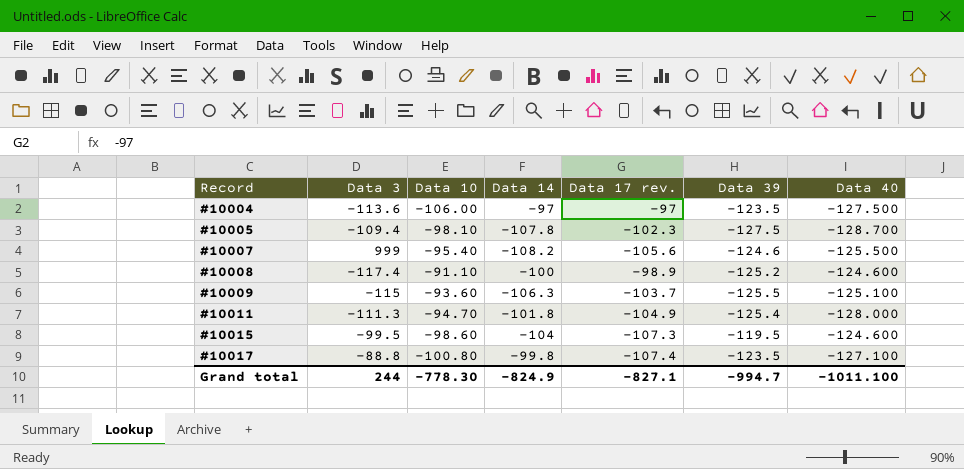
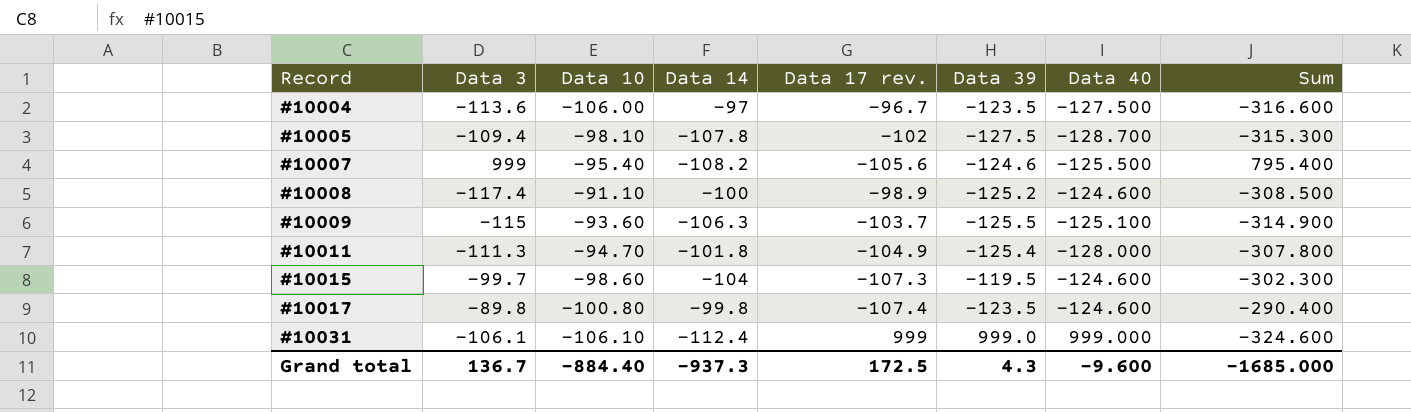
column Sum | formula: none -> [Data 3] + [Data 10] + [Data 14]
#10004 | Data 17 rev.: -97 -> -96.7
#10005 | Data 17 rev.: -102.3 -> -102
#10015 | Data 3: -99.5 -> -99.7
#10017 | Data 3: -88.8 -> -89.8
#10017 | Data 40: -127.100 -> -124.600
row #10031: none -> -106.1 | -106.10 | -112.4 | 999 | 999.0 | 999.000 | -324.600
Grand total | Data 3: 244 -> 136.7
Grand total | Data 10: -778.30 -> -884.40
Grand total | Data 14: -824.9 -> -937.3
Grand total | Data 17 rev.: -827.1 -> 172.5
Grand total | Data 39: -994.7 -> 4.3
Grand total | Data 40: -1011.100 -> -9.600

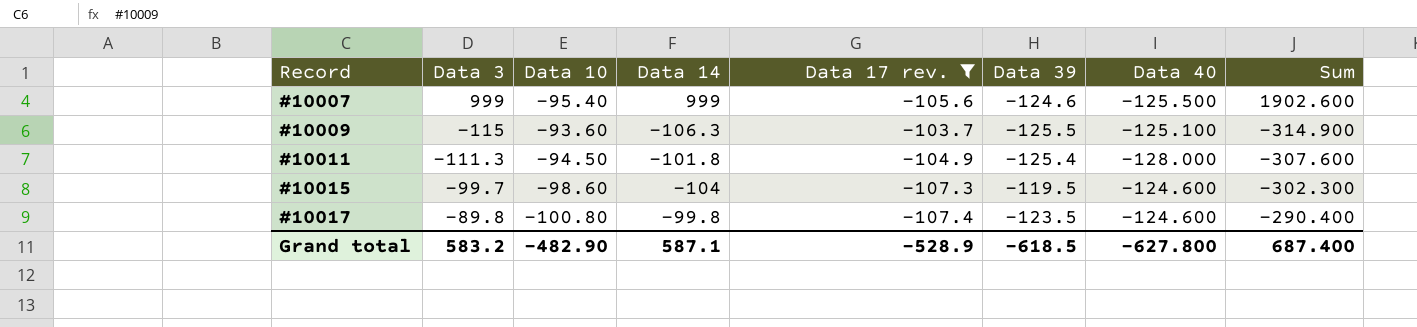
filter: none -> Data 17 rev. <= -103.7
#10007 | Data 14: -108.2 -> 999
#10007 | Sum: 795.400 -> 1902.600
#10011 | Data 10: -94.70 -> -94.50
#10011 | Sum: -307.800 -> -307.600
Grand total | Data 3: 136.7 -> 583.2
Grand total | Data 10: -884.40 -> -482.90
Grand total | Data 14: -937.3 -> 587.1
Grand total | Data 17 rev.: 172.5 -> -528.9
Grand total | Data 39: 4.3 -> -618.5
Grand total | Data 40: -9.600 -> -627.800
Grand total | Sum: -1685.000 -> 687.400

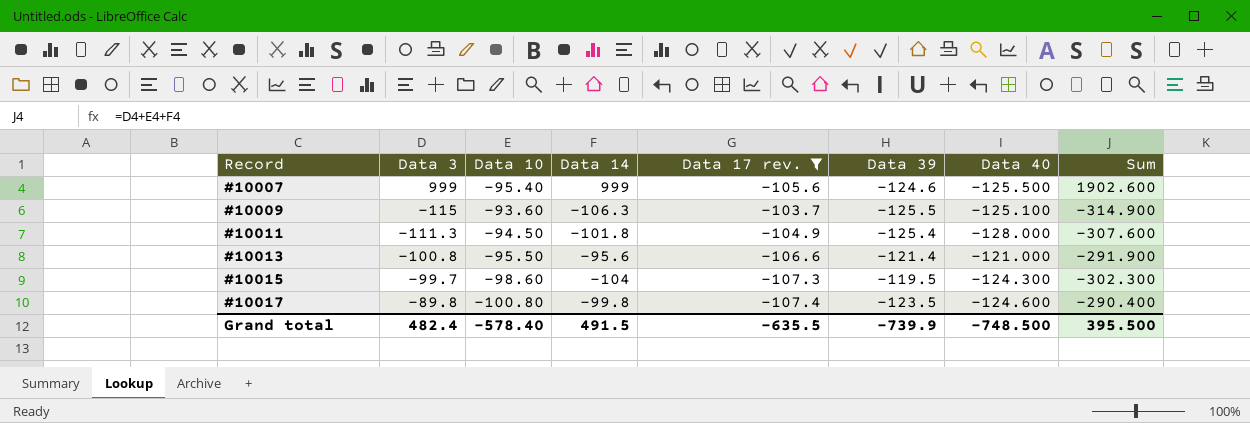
row #10013: none -> -100.8 | -95.50 | -95.6 | -106.6 | -121.4 | -121.000 | -291.900
#10015 | Data 40: -124.600 -> -124.300
Grand total | Data 3: 583.2 -> 482.4
Grand total | Data 10: -482.90 -> -578.40
Grand total | Data 14: 587.1 -> 491.5
Grand total | Data 17 rev.: -528.9 -> -635.5
Grand total | Data 39: -618.5 -> -739.9
Grand total | Data 40: -627.800 -> -748.500
Grand total | Sum: 687.400 -> 395.500

